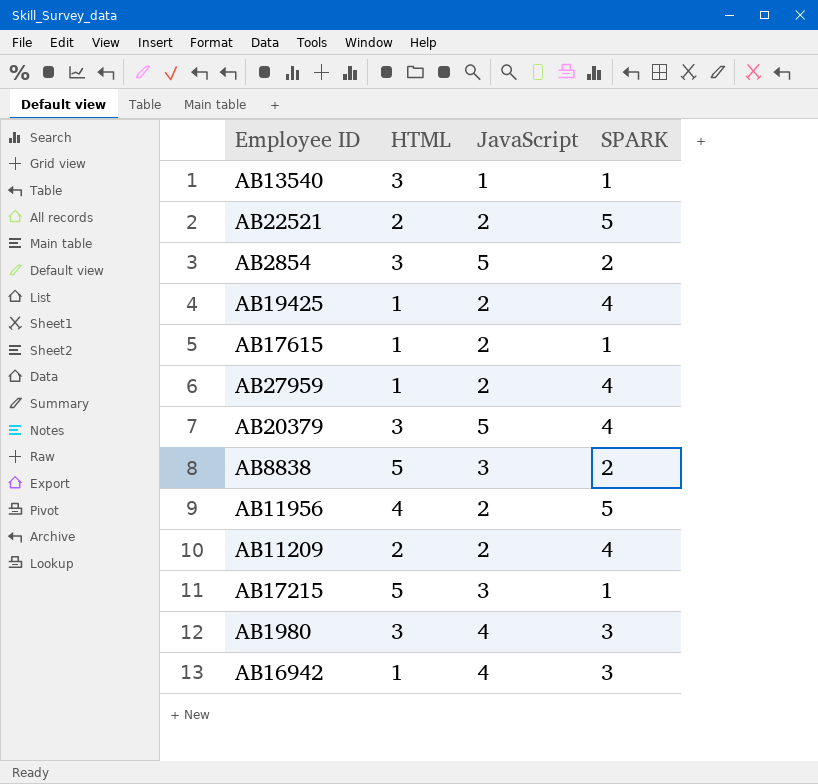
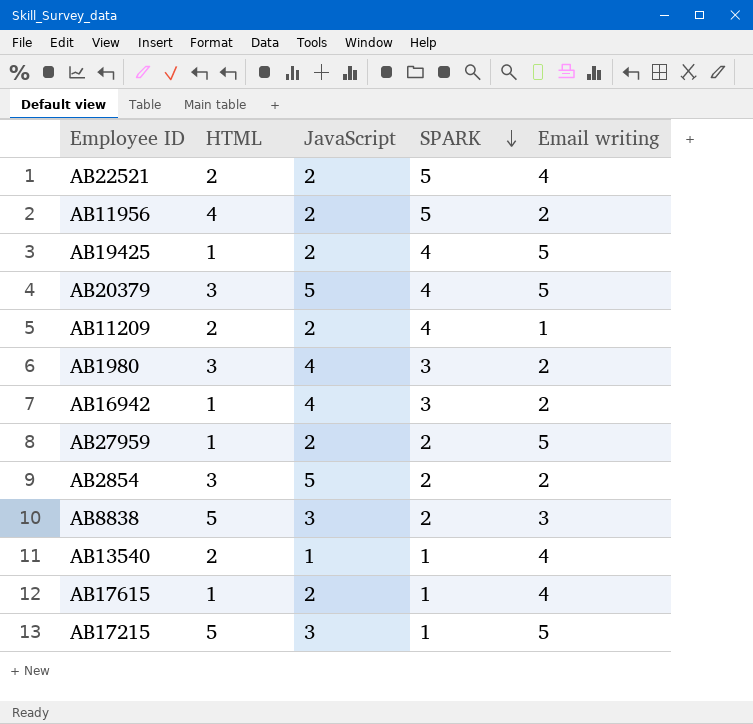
row order: none -> SPARK descending
column Email writing | position: none -> 5
AB27959 | SPARK: 4 -> 2
AB13540 | HTML: 3 -> 2

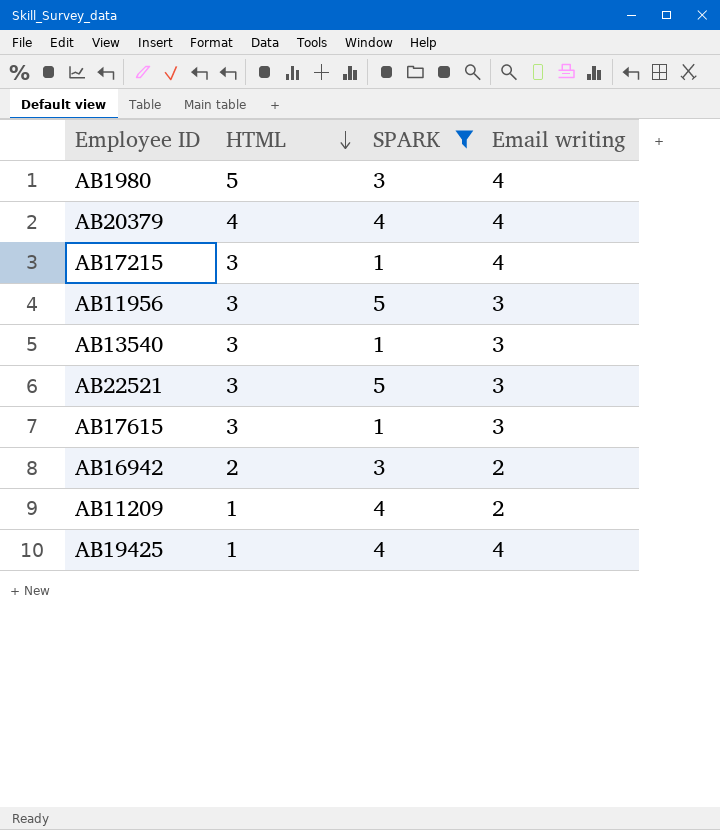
filter: none -> SPARK != 2
row order: SPARK descending -> HTML descending
column JavaScript | position: 3 -> none
AB1980 | HTML: 3 -> 5
AB1980 | Email writing: 2 -> 4
AB20379 | HTML: 3 -> 4
AB20379 | Email writing: 5 -> 4
AB17215 | HTML: 5 -> 3
AB17215 | Email writing: 5 -> 4
AB11956 | HTML: 4 -> 3
AB11956 | Email writing: 2 -> 3
AB13540 | HTML: 2 -> 3
AB13540 | Email writing: 4 -> 3
AB22521 | HTML: 2 -> 3
AB22521 | Email writing: 4 -> 3
AB17615 | HTML: 1 -> 3
AB17615 | Email writing: 4 -> 3
AB16942 | HTML: 1 -> 2
AB11209 | HTML: 2 -> 1
AB11209 | Email writing: 1 -> 2
AB19425 | Email writing: 5 -> 4

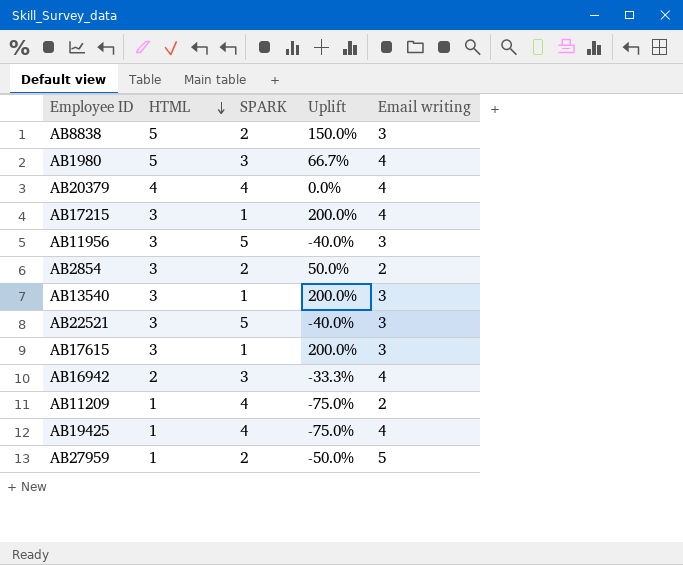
filter: SPARK != 2 -> none
column Uplift | formula: none -> ([HTML] - [SPARK]) / [SPARK]
AB16942 | Email writing: 2 -> 4

